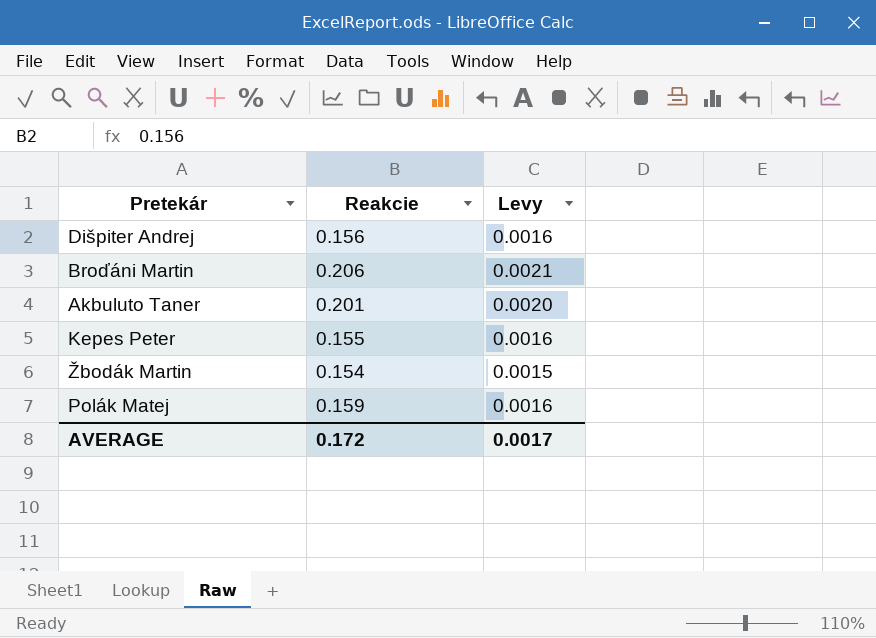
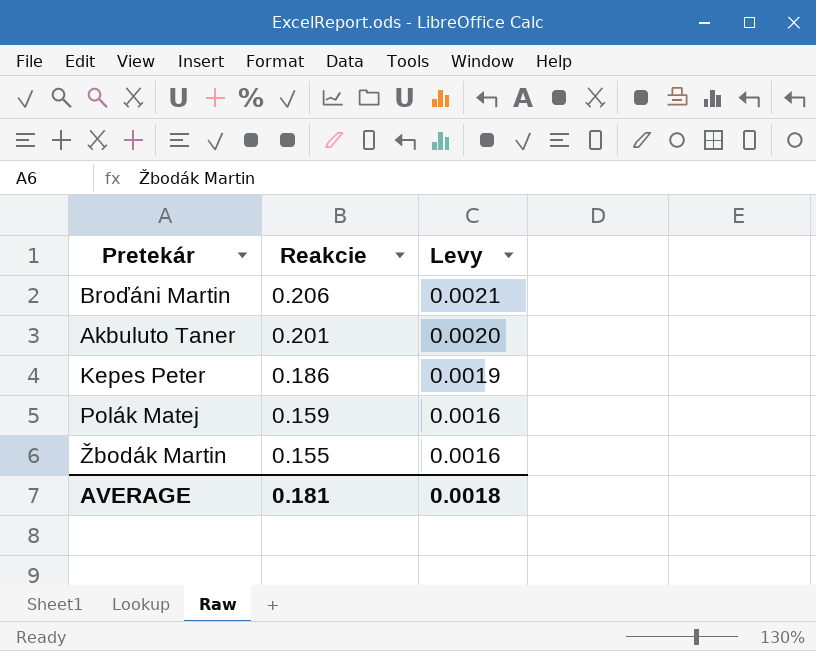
row order: none -> Reakcie descending
row Dišpiter Andrej: 0.156 | 0.0016 -> none
Kepes Peter | Reakcie: 0.155 -> 0.186
Kepes Peter | Levy: 0.0016 -> 0.0019
Žbodák Martin | Reakcie: 0.154 -> 0.155
Žbodák Martin | Levy: 0.0015 -> 0.0016
AVERAGE | Reakcie: 0.172 -> 0.181
AVERAGE | Levy: 0.0017 -> 0.0018

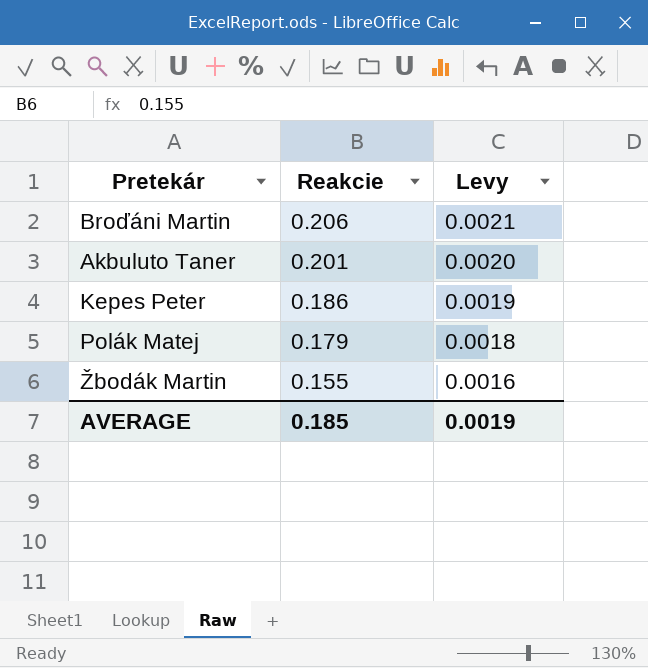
Polák Matej | Reakcie: 0.159 -> 0.179
Polák Matej | Levy: 0.0016 -> 0.0018
AVERAGE | Reakcie: 0.181 -> 0.185
AVERAGE | Levy: 0.0018 -> 0.0019

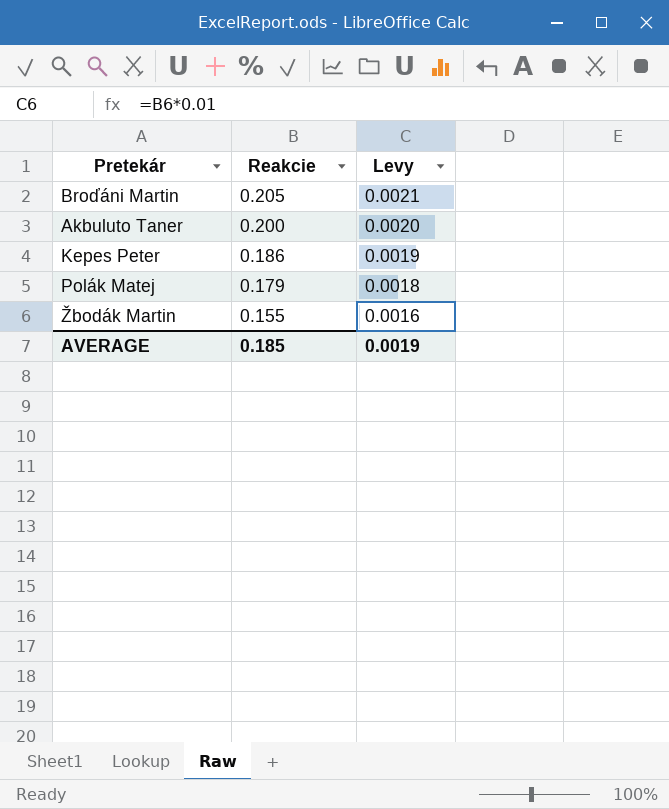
Broďáni Martin | Reakcie: 0.206 -> 0.205
Akbuluto Taner | Reakcie: 0.201 -> 0.200

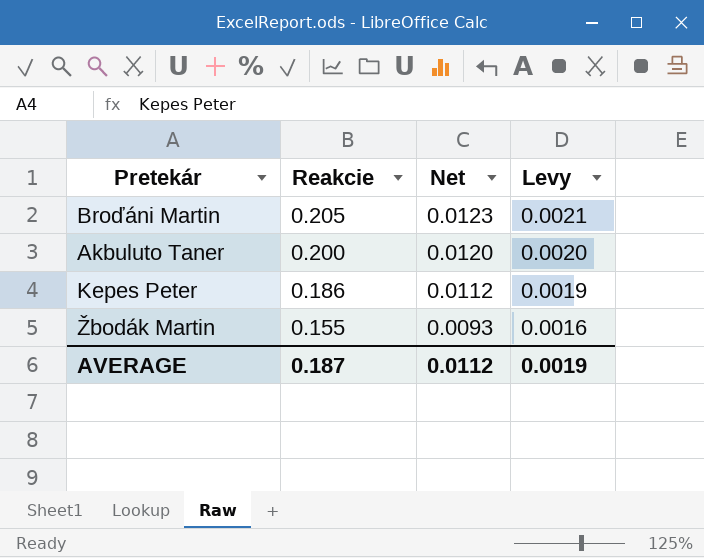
column Net | formula: none -> [Reakcie] * 0.06
row Polák Matej: 0.179 | 0.0018 -> none
AVERAGE | Reakcie: 0.185 -> 0.187

